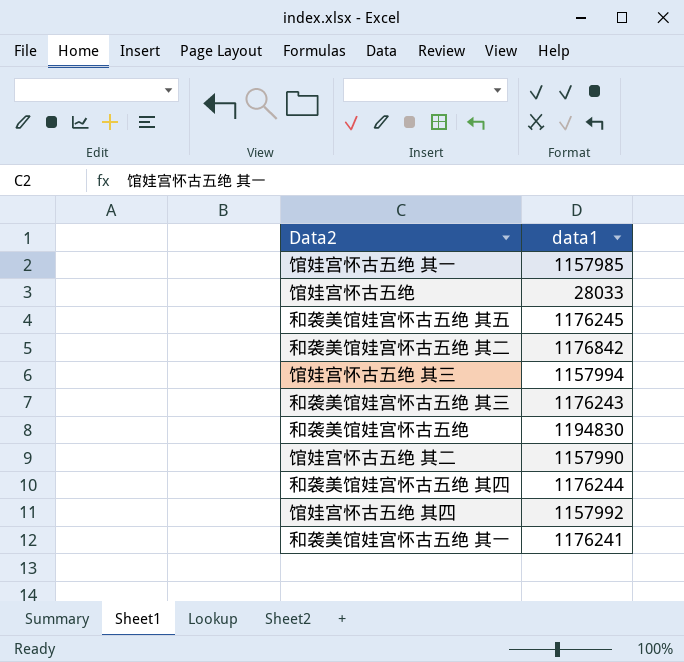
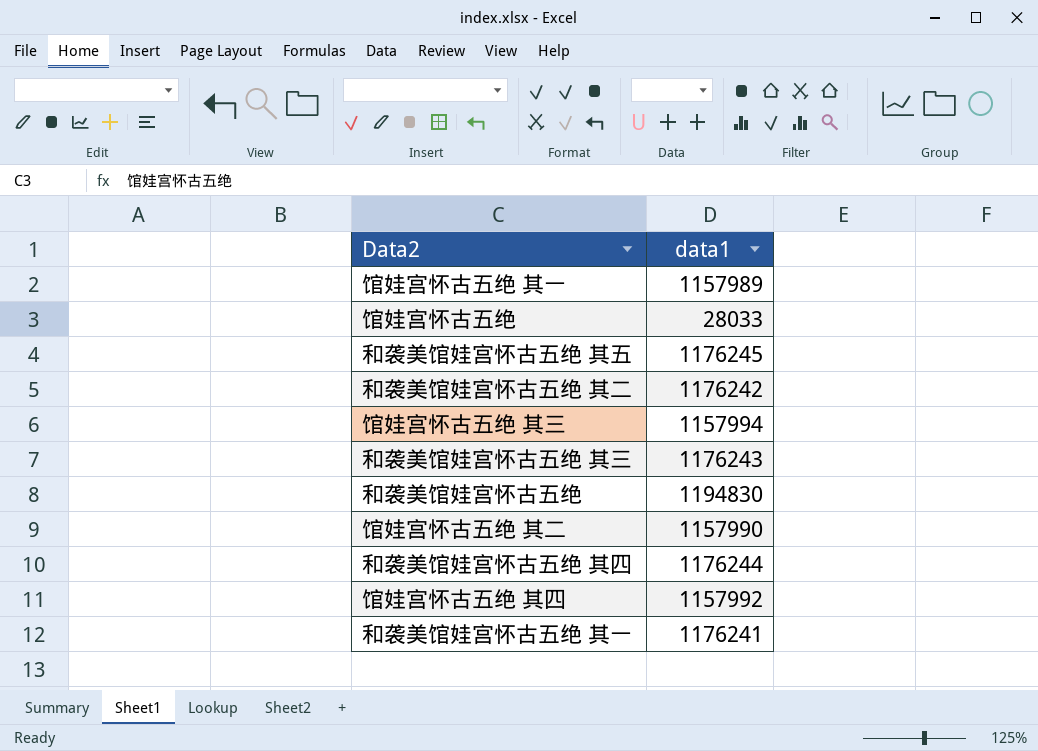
馆娃宫怀古五绝 其一 | data1: 1157985 -> 1157989
和袭美馆娃宫怀古五绝 其二 | data1: 1176842 -> 1176242

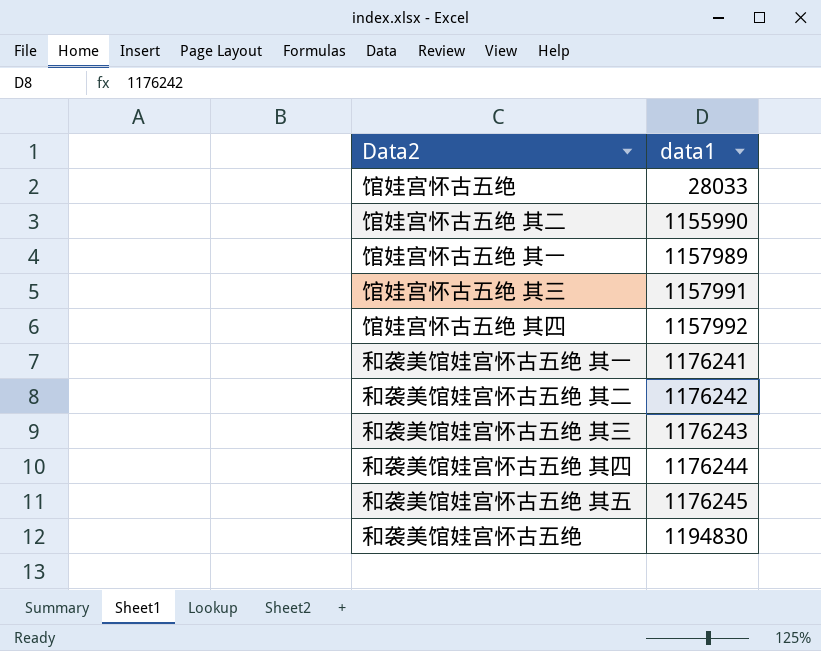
row order: none -> data1 ascending
馆娃宫怀古五绝 其二 | data1: 1157990 -> 1155990
馆娃宫怀古五绝 其三 | data1: 1157994 -> 1157991

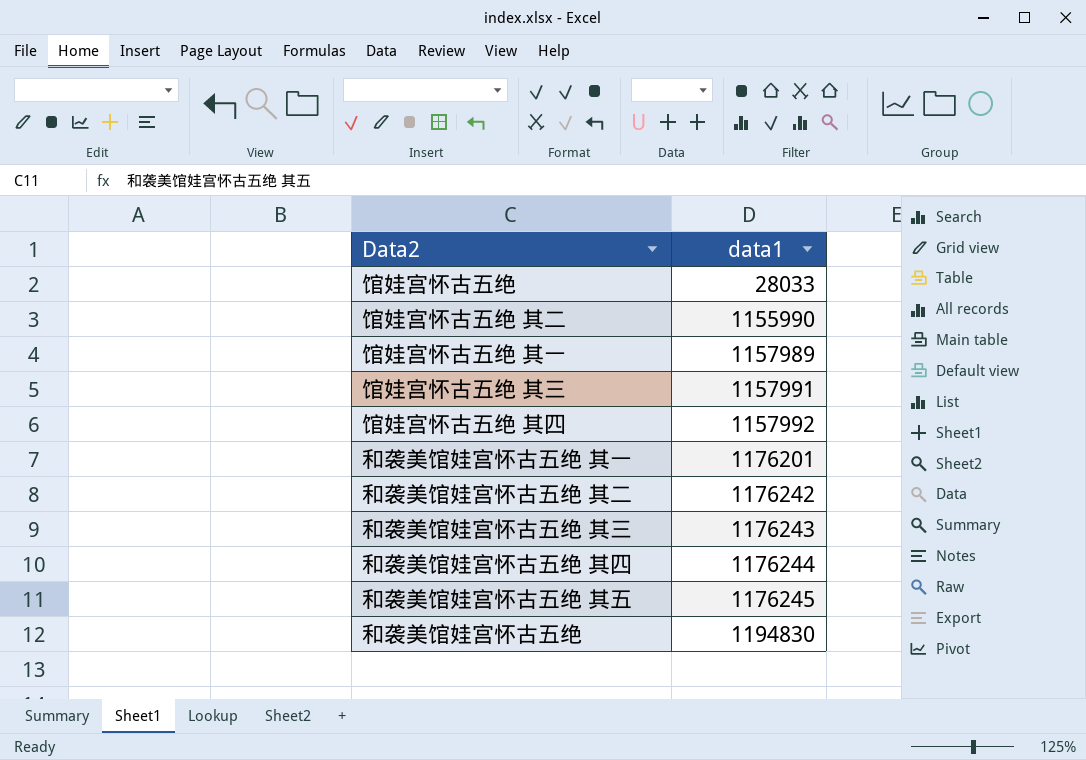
和袭美馆娃宫怀古五绝 其一 | data1: 1176241 -> 1176201

